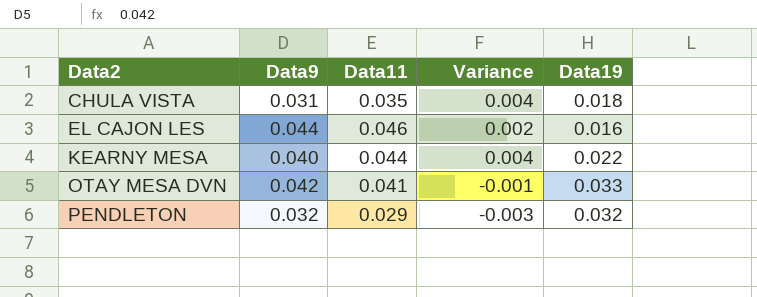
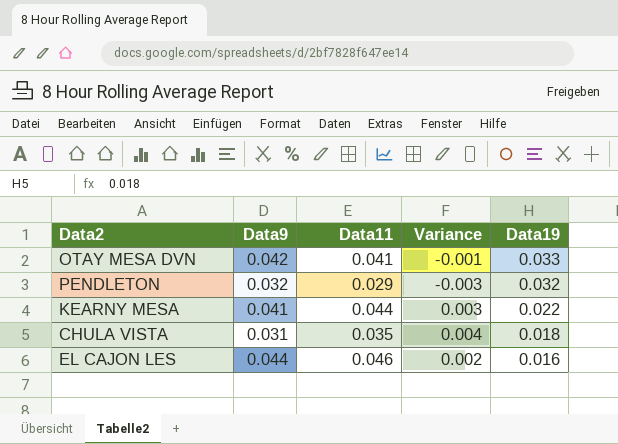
row order: Data2 ascending -> Data19 descending
KEARNY MESA | Data9: 0.040 -> 0.041
KEARNY MESA | Variance: 0.004 -> 0.003

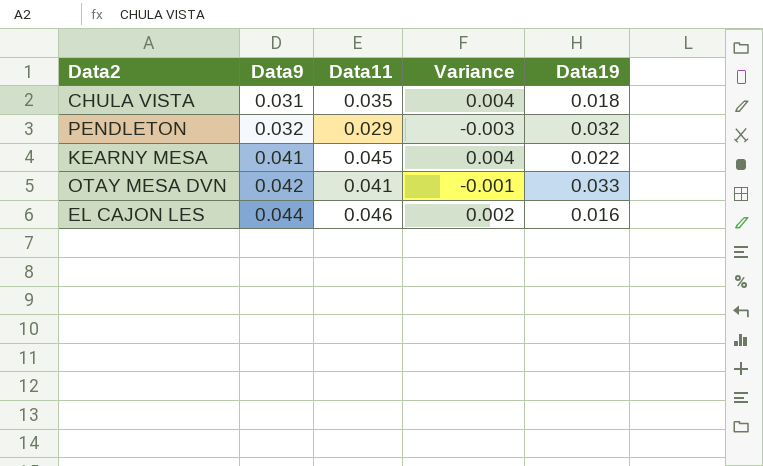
row order: Data19 descending -> Data9 ascending
KEARNY MESA | Data11: 0.044 -> 0.045
KEARNY MESA | Variance: 0.003 -> 0.004

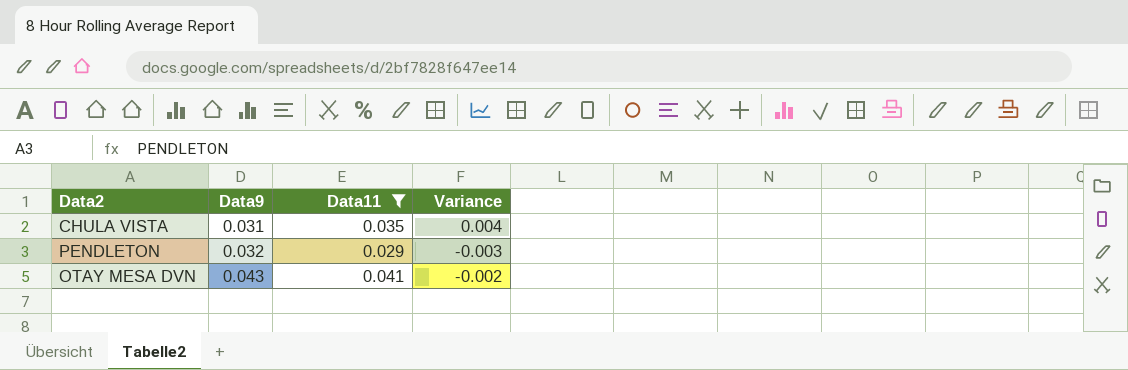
filter: none -> Data11 <= 0.041
column Data19 | position: 5 -> none
OTAY MESA DVN | Data9: 0.042 -> 0.043
OTAY MESA DVN | Variance: -0.001 -> -0.002

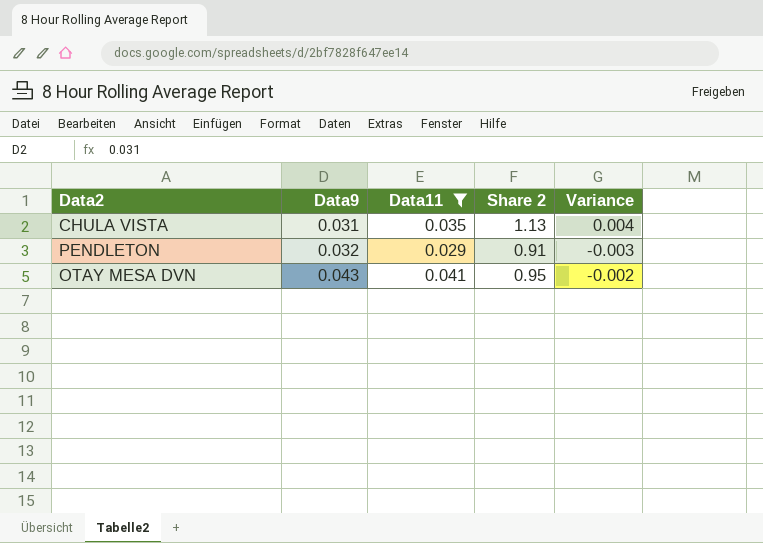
column Share 2 | formula: none -> [Data11] / [Data9]

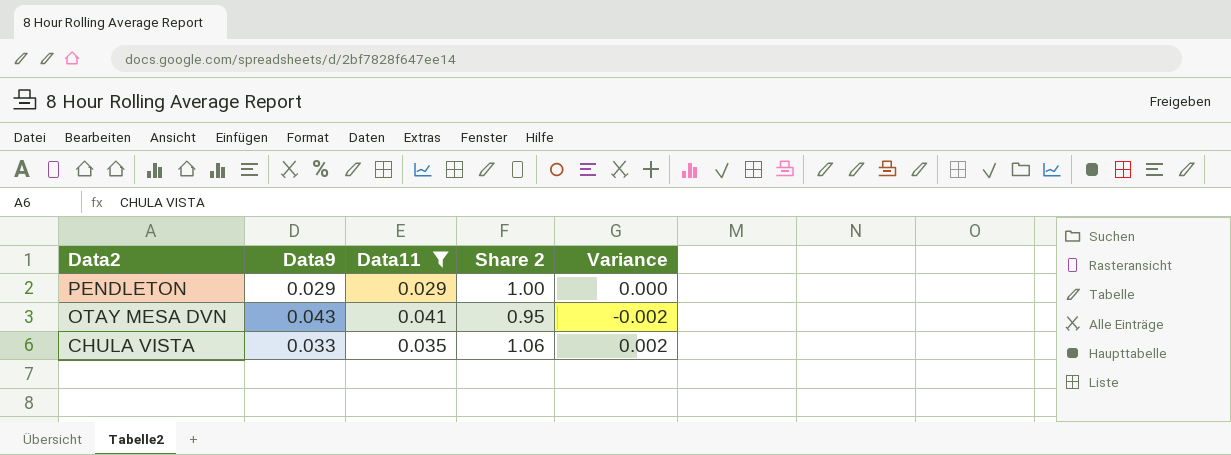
row order: Data9 ascending -> Data2 descending
PENDLETON | Data9: 0.032 -> 0.029
PENDLETON | Share 2: 0.91 -> 1.00
PENDLETON | Variance: -0.003 -> 0.000
CHULA VISTA | Data9: 0.031 -> 0.033
CHULA VISTA | Share 2: 1.13 -> 1.06
CHULA VISTA | Variance: 0.004 -> 0.002

